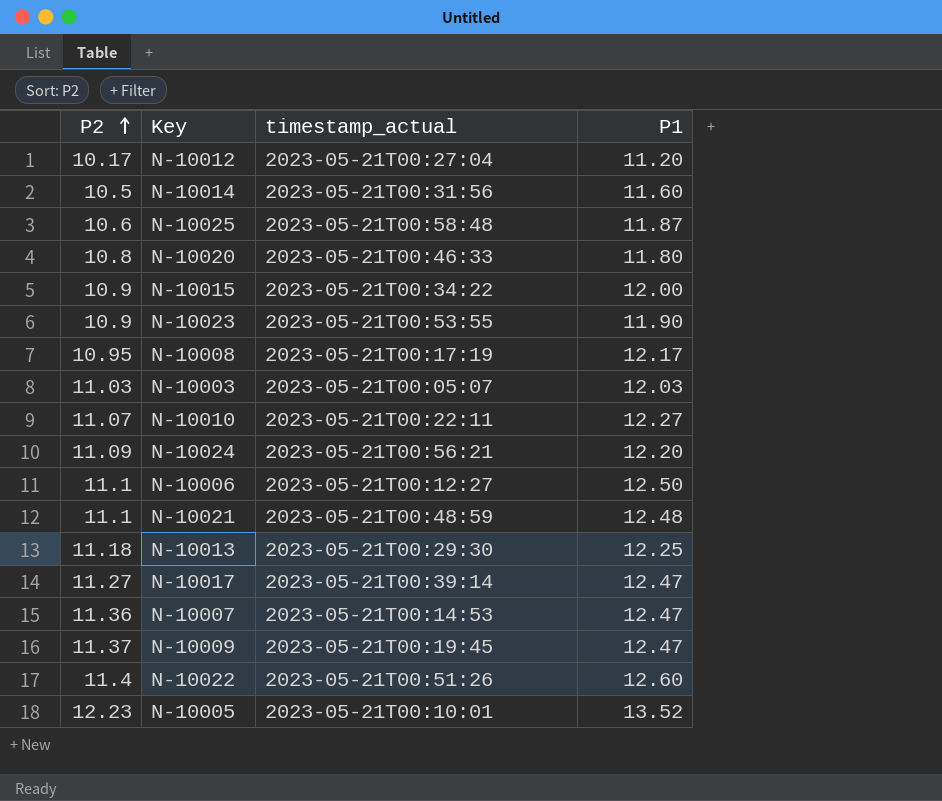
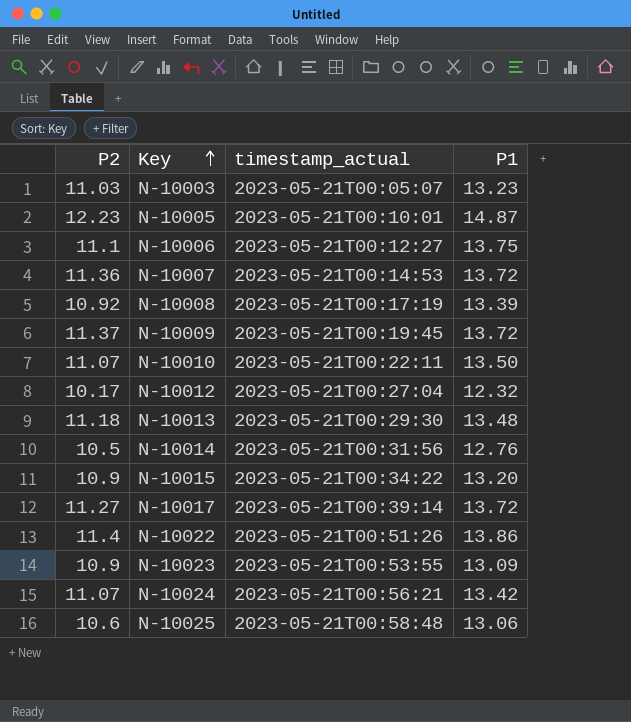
row order: P2 ascending -> Key ascending
row N-10020: 10.8 | 2023-05-21T00:46:33 | 11.80 -> none
row N-10021: 11.1 | 2023-05-21T00:48:59 | 12.48 -> none
N-10003 | P1: 12.03 -> 13.23
N-10005 | P1: 13.52 -> 14.87
N-10006 | P1: 12.50 -> 13.75
N-10007 | P1: 12.47 -> 13.72
N-10008 | P2: 10.95 -> 10.92
N-10008 | P1: 12.17 -> 13.39
N-10009 | P1: 12.47 -> 13.72
N-10010 | P1: 12.27 -> 13.50
N-10012 | P1: 11.20 -> 12.32
N-10013 | P1: 12.25 -> 13.48
N-10014 | P1: 11.60 -> 12.76
N-10015 | P1: 12.00 -> 13.20
N-10017 | P1: 12.47 -> 13.72
N-10022 | P1: 12.60 -> 13.86
N-10023 | P1: 11.90 -> 13.09
N-10024 | P2: 11.09 -> 11.07
N-10024 | P1: 12.20 -> 13.42
N-10025 | P1: 11.87 -> 13.06

